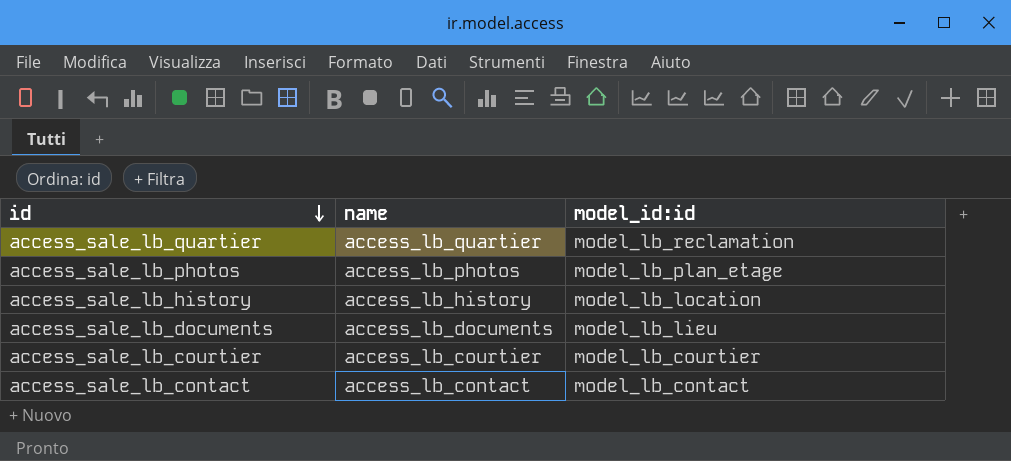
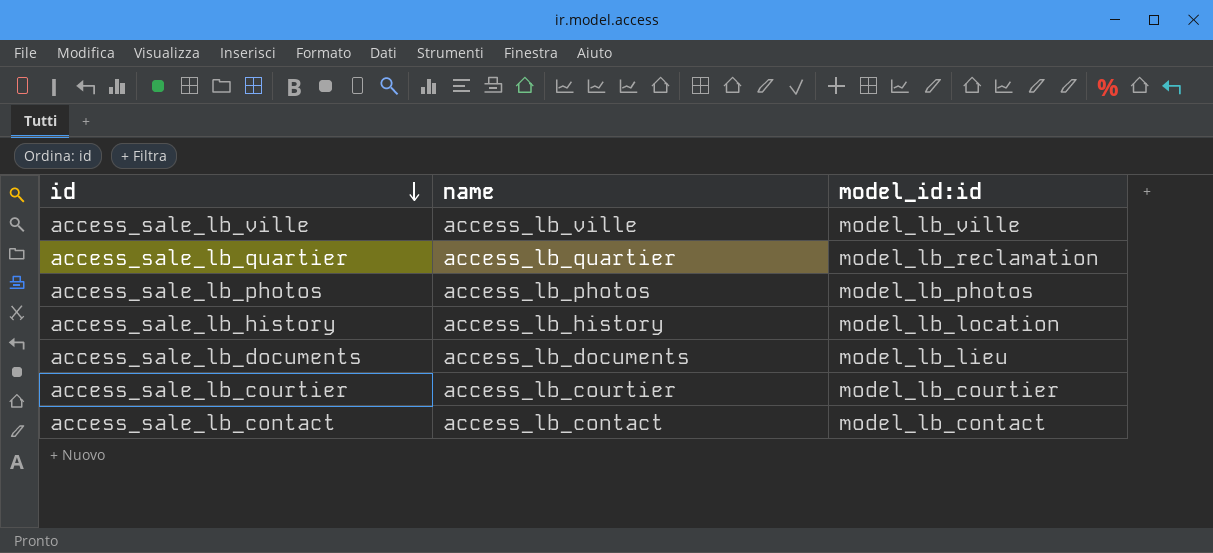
row access_sale_lb_ville: none -> access_lb_ville | model_lb_ville
access_sale_lb_photos | model_id:id: model_lb_plan_etage -> model_lb_photos

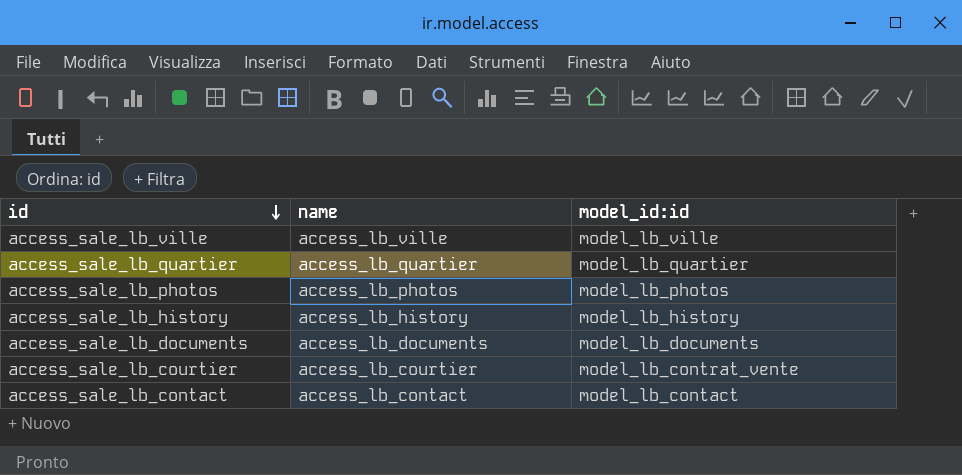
access_sale_lb_quartier | model_id:id: model_lb_reclamation -> model_lb_quartier
access_sale_lb_history | model_id:id: model_lb_location -> model_lb_history
access_sale_lb_documents | model_id:id: model_lb_lieu -> model_lb_documents
access_sale_lb_courtier | model_id:id: model_lb_courtier -> model_lb_contrat_vente

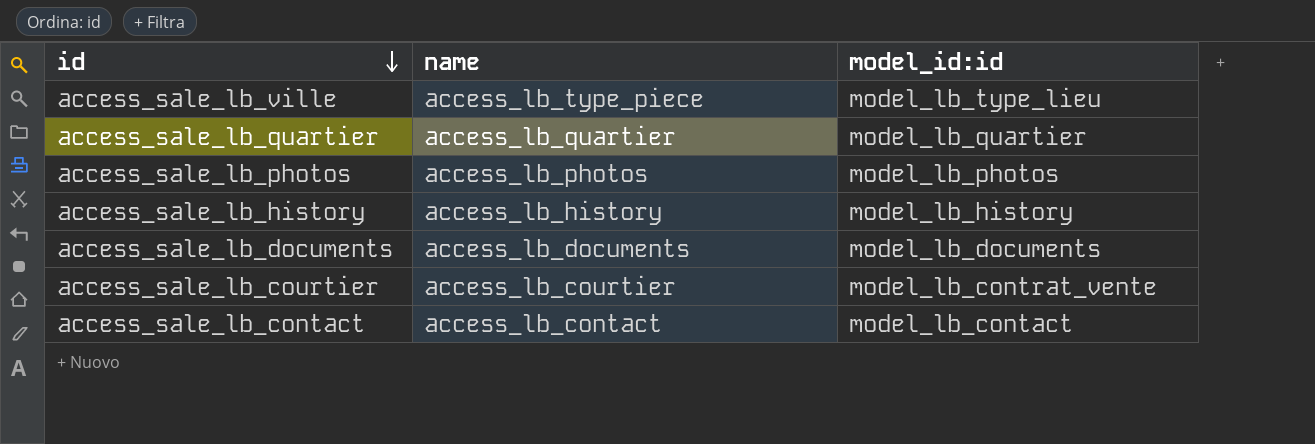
access_sale_lb_ville | name: access_lb_ville -> access_lb_type_piece
access_sale_lb_ville | model_id:id: model_lb_ville -> model_lb_type_lieu

